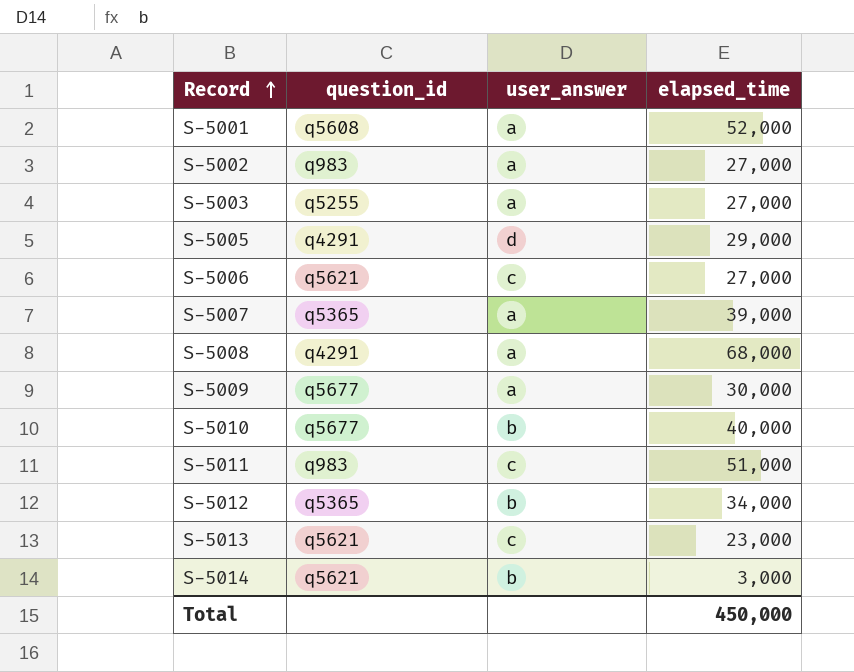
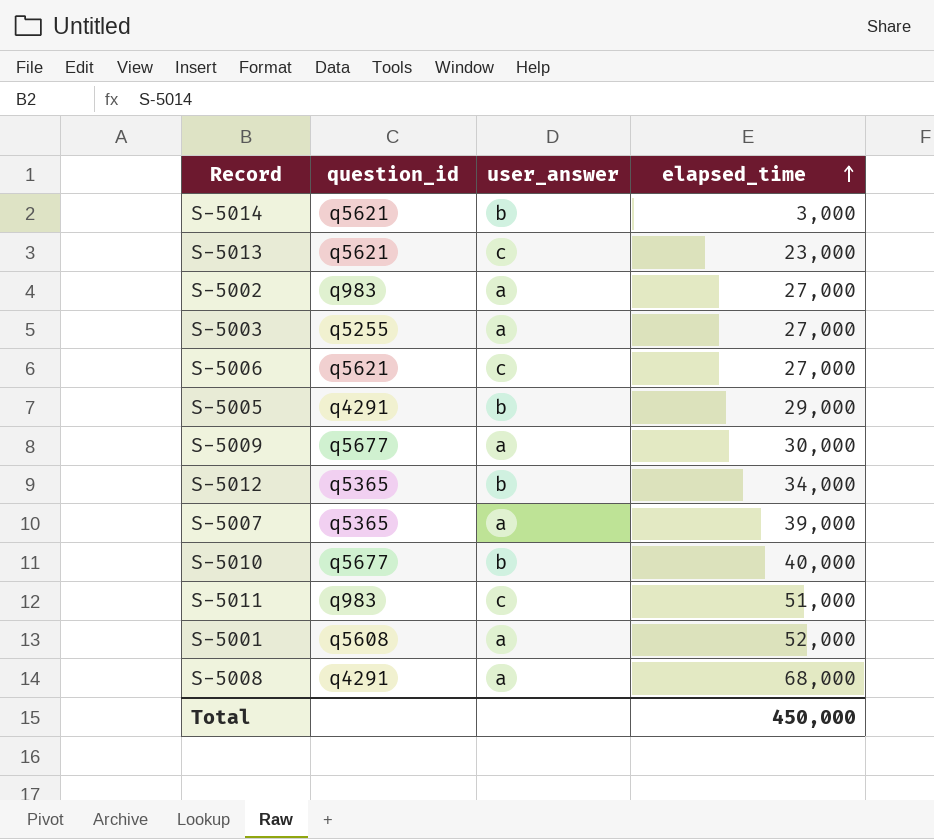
row order: Record ascending -> elapsed_time ascending
S-5005 | user_answer: d -> b

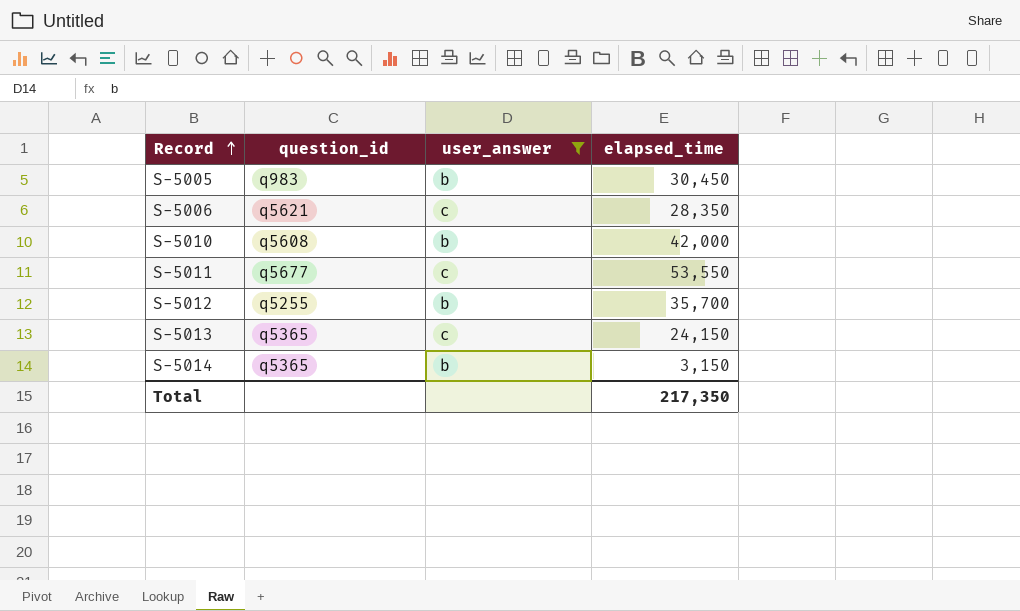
filter: none -> user_answer != a
row order: elapsed_time ascending -> Record ascending
S-5005 | question_id: q4291 -> q983
S-5005 | elapsed_time: 29,000 -> 30,450
S-5006 | elapsed_time: 27,000 -> 28,350
S-5010 | question_id: q5677 -> q5608
S-5010 | elapsed_time: 40,000 -> 42,000
S-5011 | question_id: q983 -> q5677
S-5011 | elapsed_time: 51,000 -> 53,550
S-5012 | question_id: q5365 -> q5255
S-5012 | elapsed_time: 34,000 -> 35,700
S-5013 | question_id: q5621 -> q5365
S-5013 | elapsed_time: 23,000 -> 24,150
S-5014 | question_id: q5621 -> q5365
S-5014 | elapsed_time: 3,000 -> 3,150
Total | elapsed_time: 450,000 -> 217,350

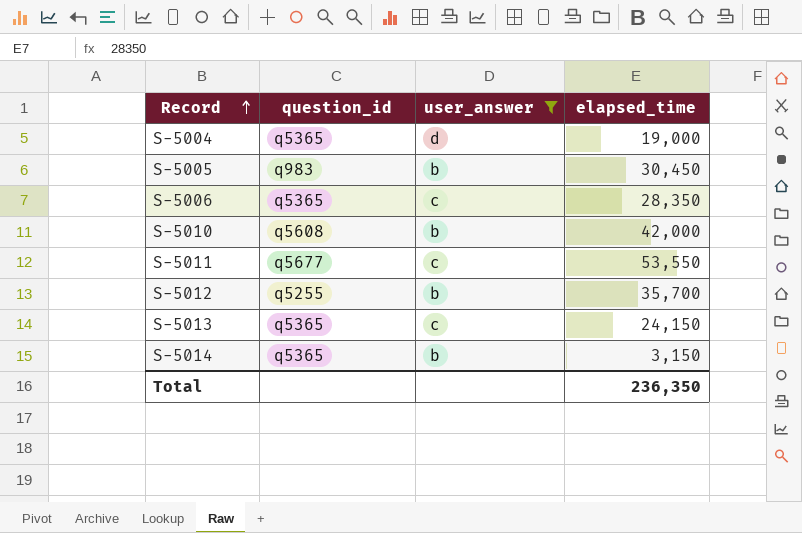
row S-5004: none -> q5365 | d | 19,000
S-5006 | question_id: q5621 -> q5365
Total | elapsed_time: 217,350 -> 236,350

